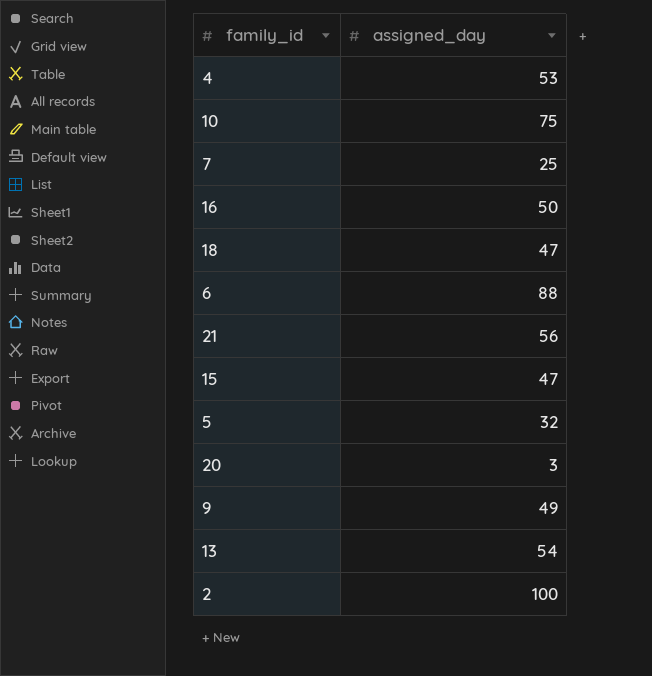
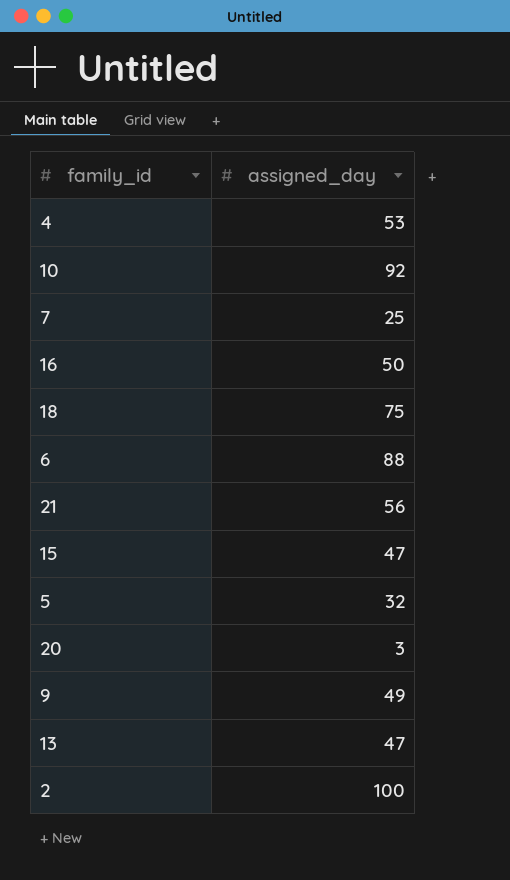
10 | assigned_day: 75 -> 92
18 | assigned_day: 47 -> 75
13 | assigned_day: 54 -> 47

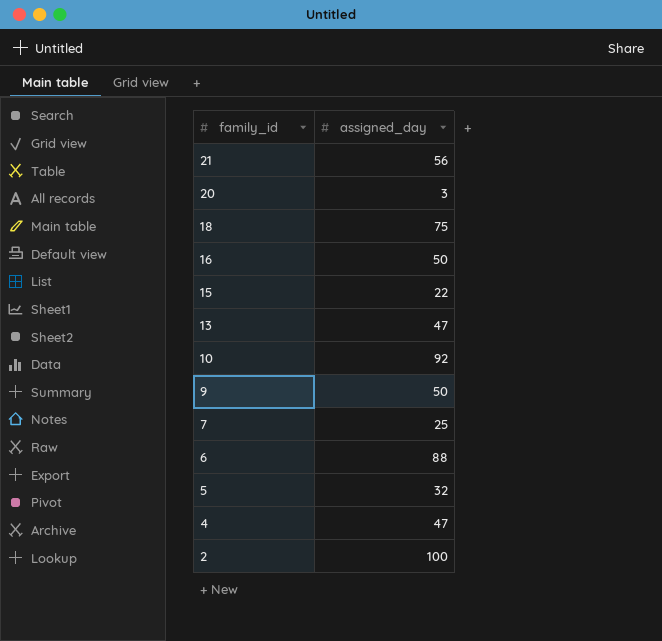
row order: none -> family_id descending
15 | assigned_day: 47 -> 22
9 | assigned_day: 49 -> 50
4 | assigned_day: 53 -> 47

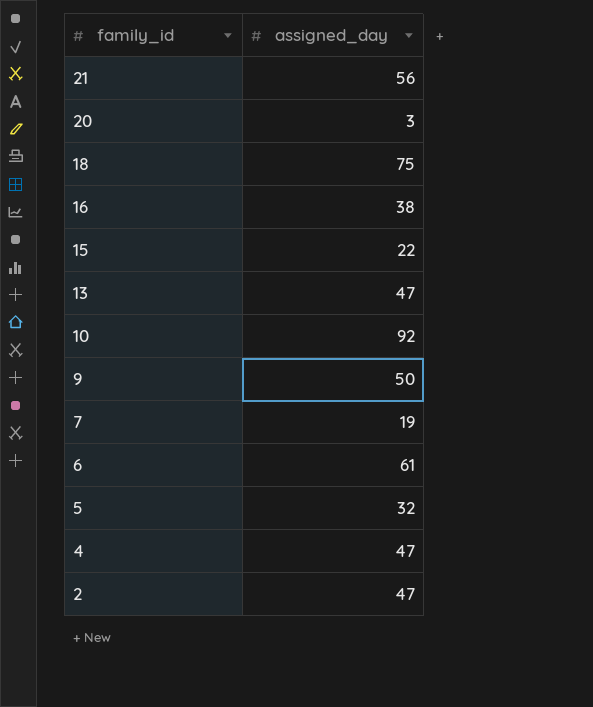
16 | assigned_day: 50 -> 38
7 | assigned_day: 25 -> 19
6 | assigned_day: 88 -> 61
2 | assigned_day: 100 -> 47

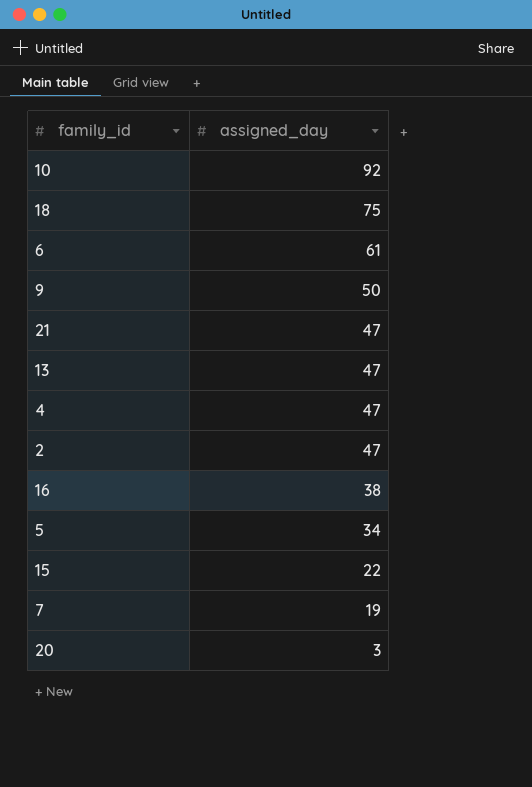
row order: family_id descending -> assigned_day descending
21 | assigned_day: 56 -> 47
5 | assigned_day: 32 -> 34

